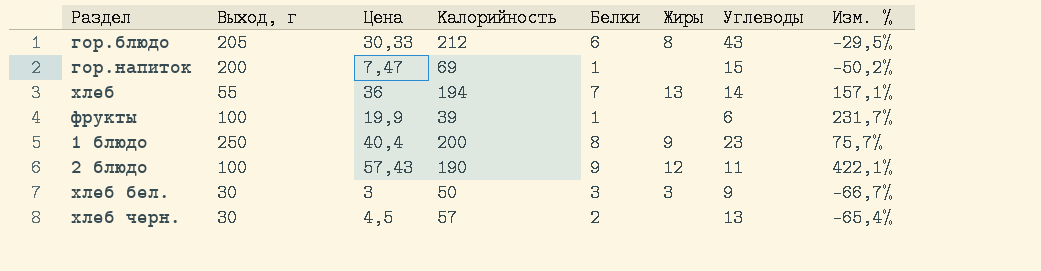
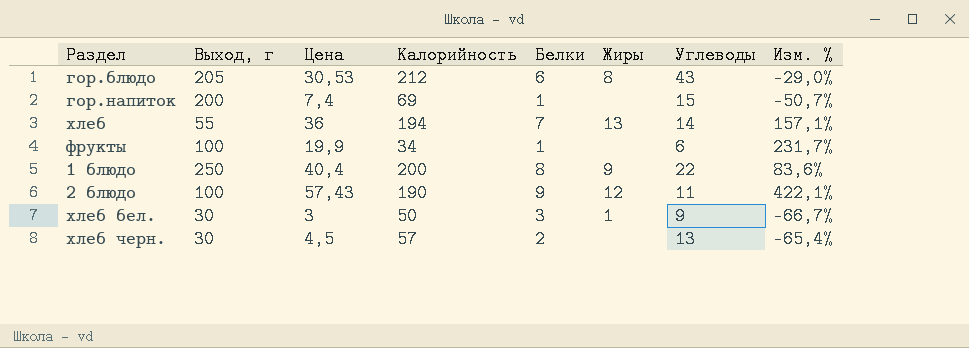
гор.блюдо | Цена: 30,33 -> 30,53
гор.блюдо | Изм. %: -29,5% -> -29,0%
гор.напиток | Цена: 7,47 -> 7,4
гор.напиток | Изм. %: -50,2% -> -50,7%
фрукты | Калорийность: 39 -> 34
1 блюдо | Углеводы: 23 -> 22
1 блюдо | Изм. %: 75,7% -> 83,6%
хлеб бел. | Жиры: 3 -> 1

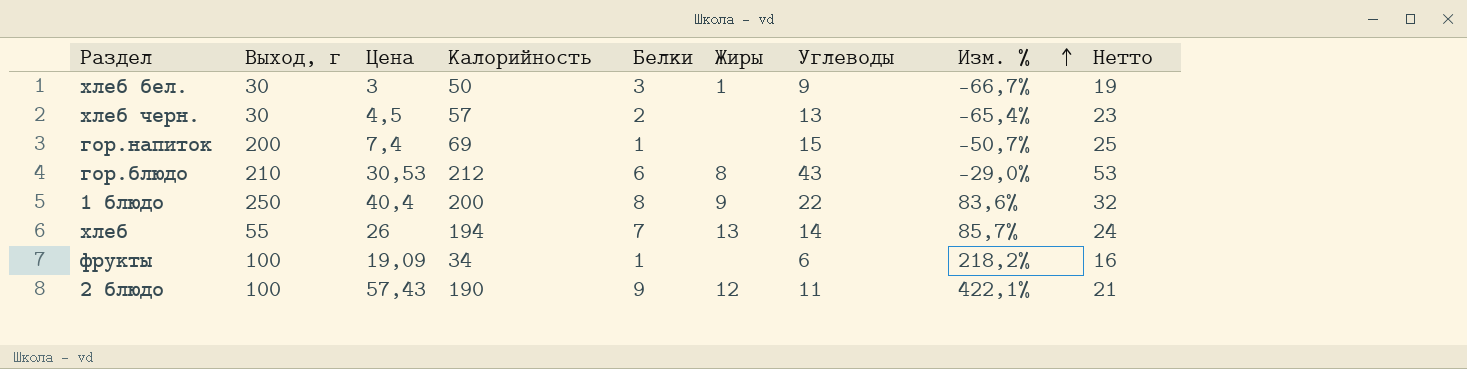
row order: none -> Изм. % ascending
column Нетто | formula: none -> [Углеводы] + 10
гор.блюдо | Выход, г: 205 -> 210
хлеб | Цена: 36 -> 26
хлеб | Изм. %: 157,1% -> 85,7%
фрукты | Цена: 19,9 -> 19,09
фрукты | Изм. %: 231,7% -> 218,2%

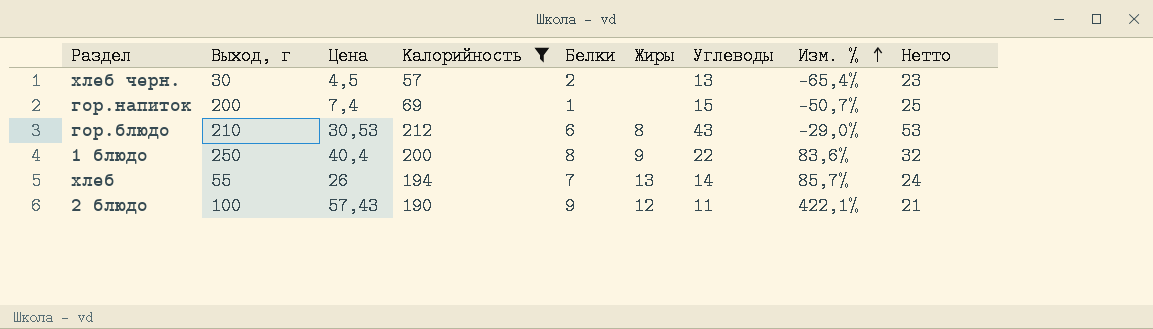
filter: none -> Калорийность >= 57

